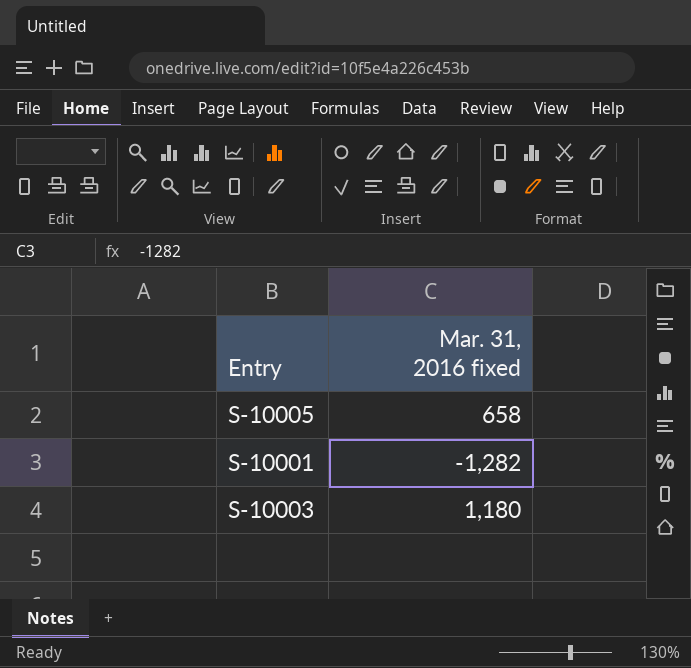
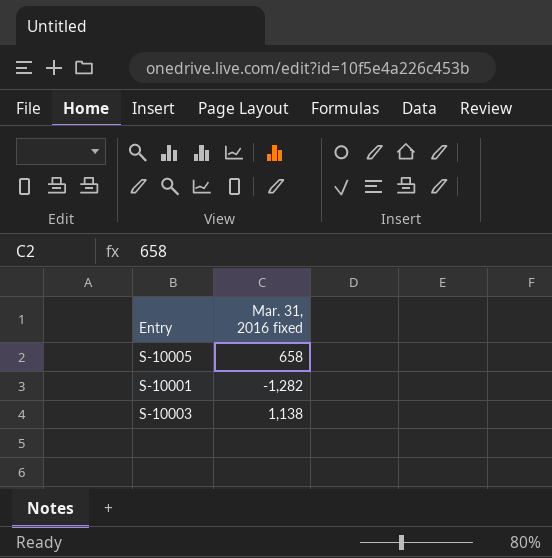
S-10003 | Mar. 31, 2016 fixed: 1,180 -> 1,138

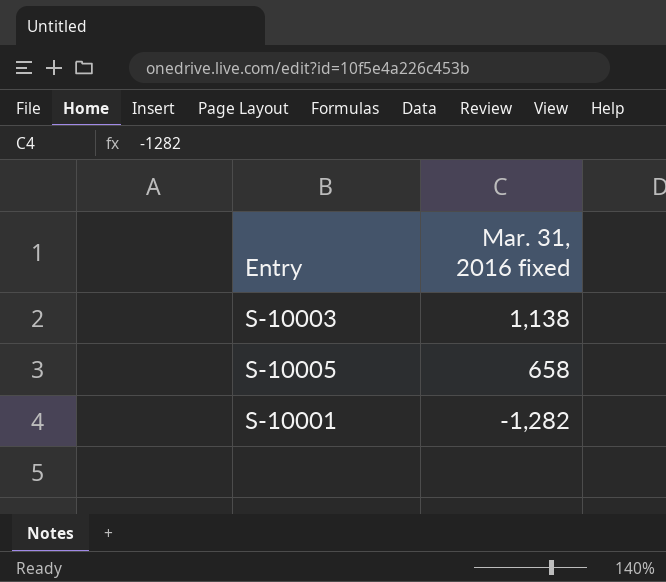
row order: none -> Mar. 31, 2016 fixed descending

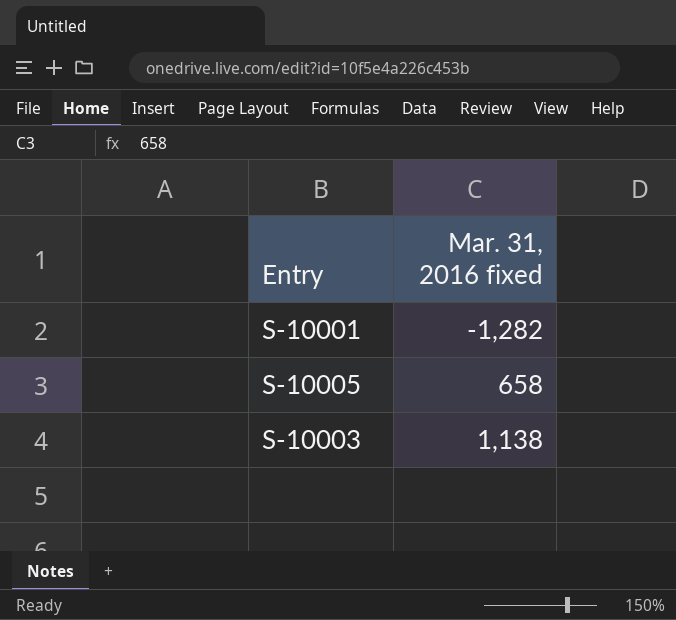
row order: Mar. 31, 2016 fixed descending -> Mar. 31, 2016 fixed ascending

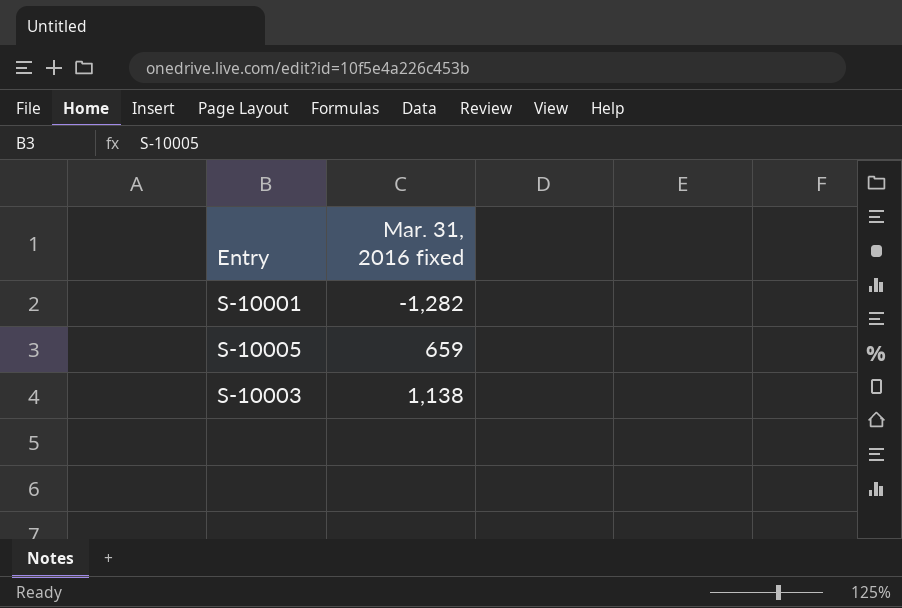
S-10005 | Mar. 31, 2016 fixed: 658 -> 659

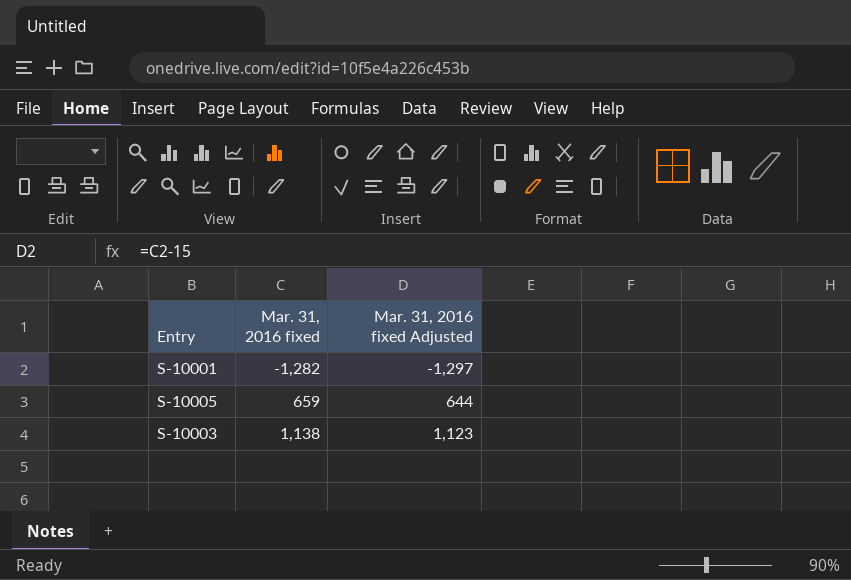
column Mar. 31, 2016 fixed Adjusted | formula: none -> [Mar. 31, 2016 fixed] - 15

